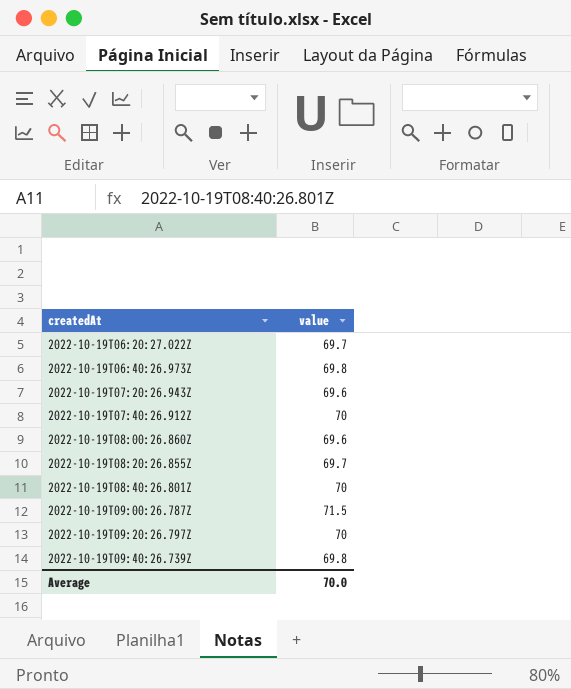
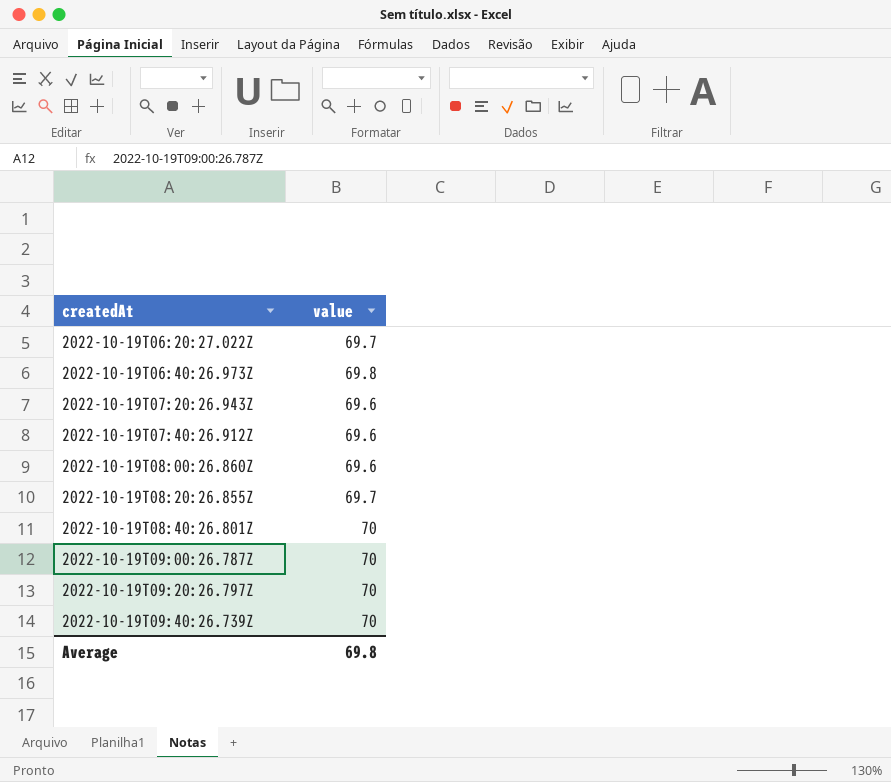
2022-10-19T07:40:26.912Z | value: 70 -> 69.6
2022-10-19T09:00:26.787Z | value: 71.5 -> 70
2022-10-19T09:40:26.739Z | value: 69.8 -> 70
Average | value: 70.0 -> 69.8

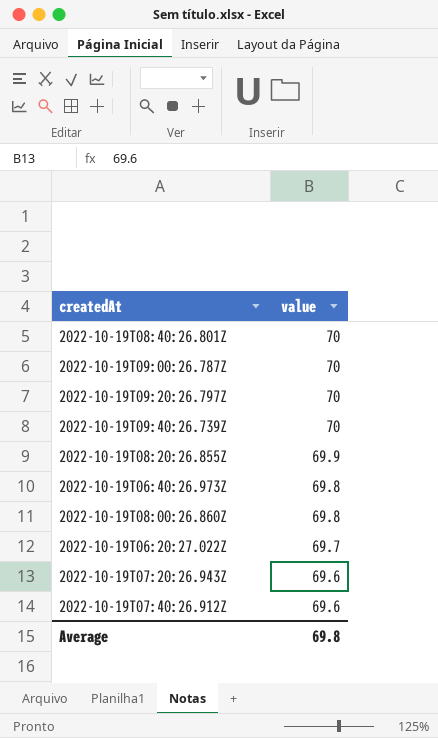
row order: createdAt ascending -> value descending
2022-10-19T08:20:26.855Z | value: 69.7 -> 69.9
2022-10-19T08:00:26.860Z | value: 69.6 -> 69.8

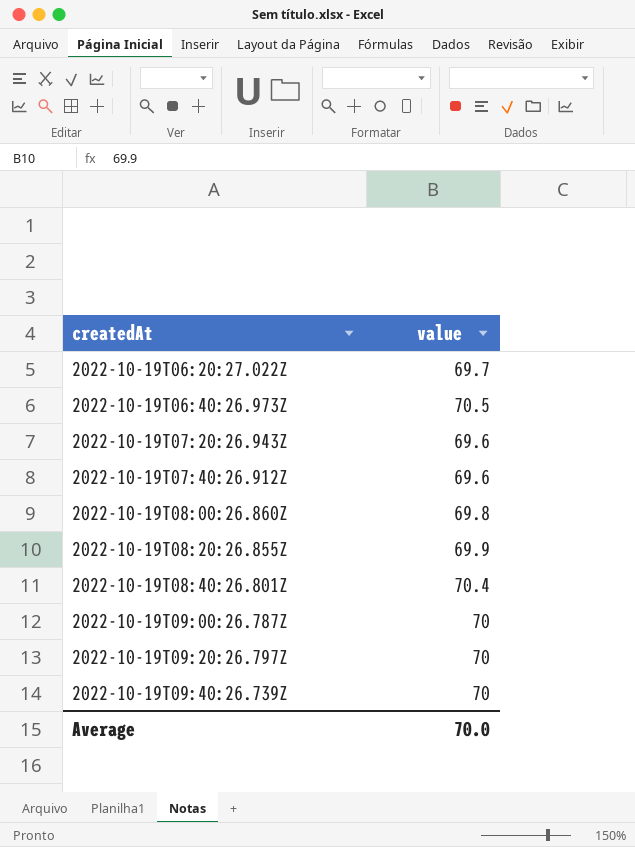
row order: value descending -> createdAt ascending
2022-10-19T06:40:26.973Z | value: 69.8 -> 70.5
2022-10-19T08:40:26.801Z | value: 70 -> 70.4
Average | value: 69.8 -> 70.0

